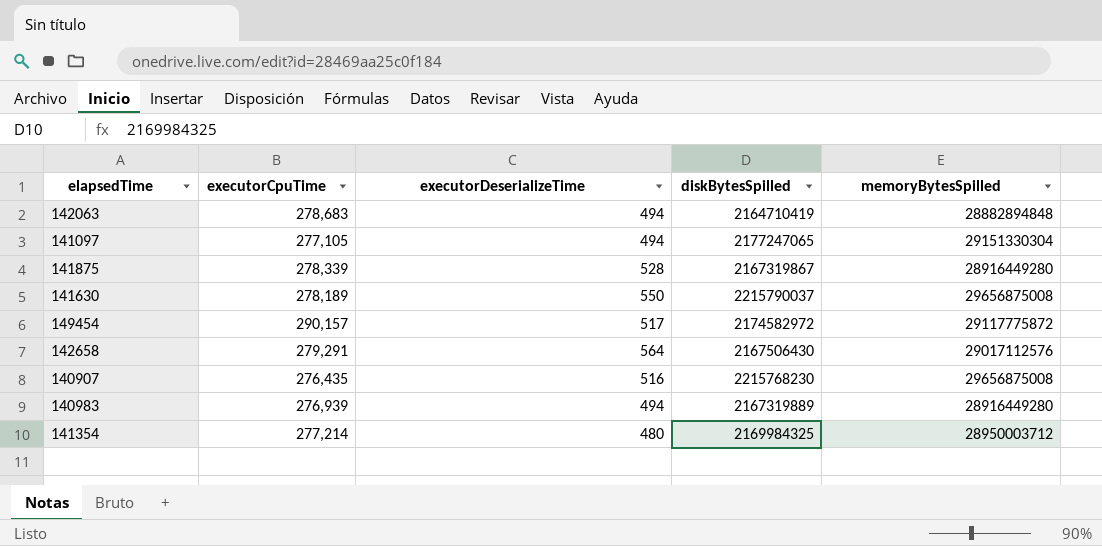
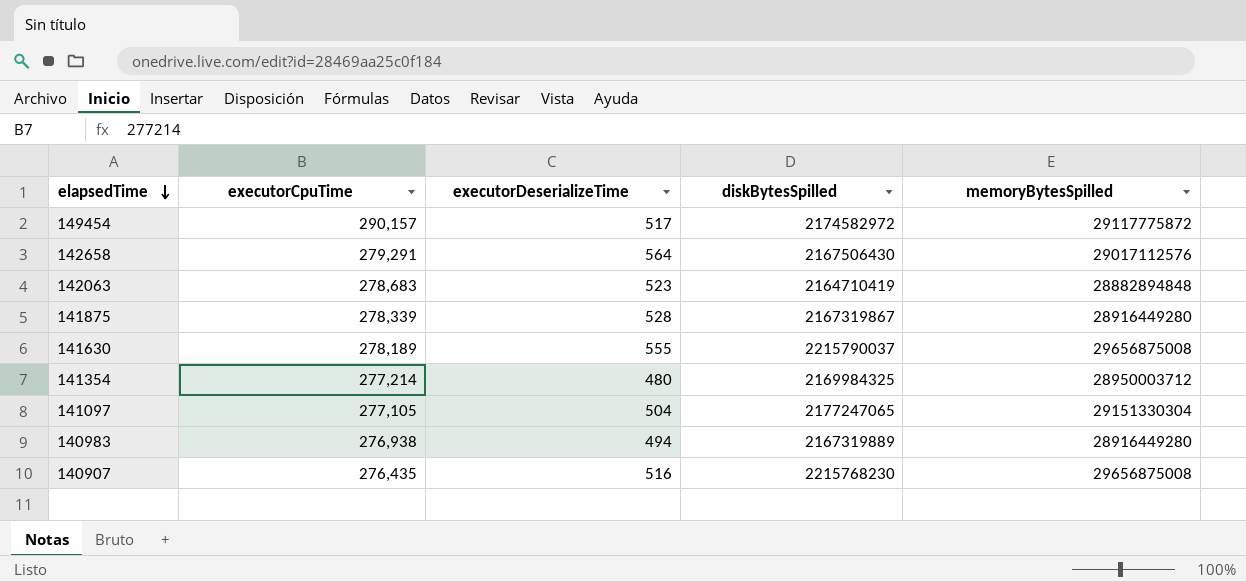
row order: none -> elapsedTime descending
142063 | executorDeserializeTime: 494 -> 523
141630 | executorDeserializeTime: 550 -> 555
141097 | executorDeserializeTime: 494 -> 504
140983 | executorCpuTime: 276,939 -> 276,938

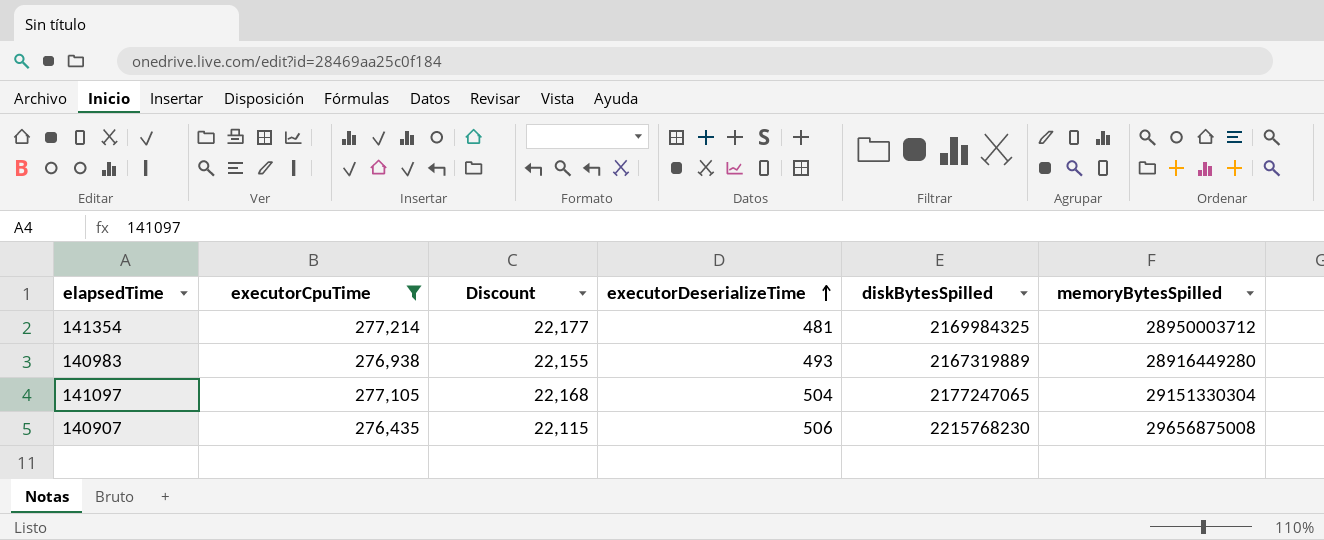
filter: none -> executorCpuTime <= 277,214
row order: elapsedTime descending -> executorDeserializeTime ascending
column Discount | formula: none -> [executorCpuTime] * 0.08
141354 | executorDeserializeTime: 480 -> 481
140983 | executorDeserializeTime: 494 -> 493
140907 | executorDeserializeTime: 516 -> 506

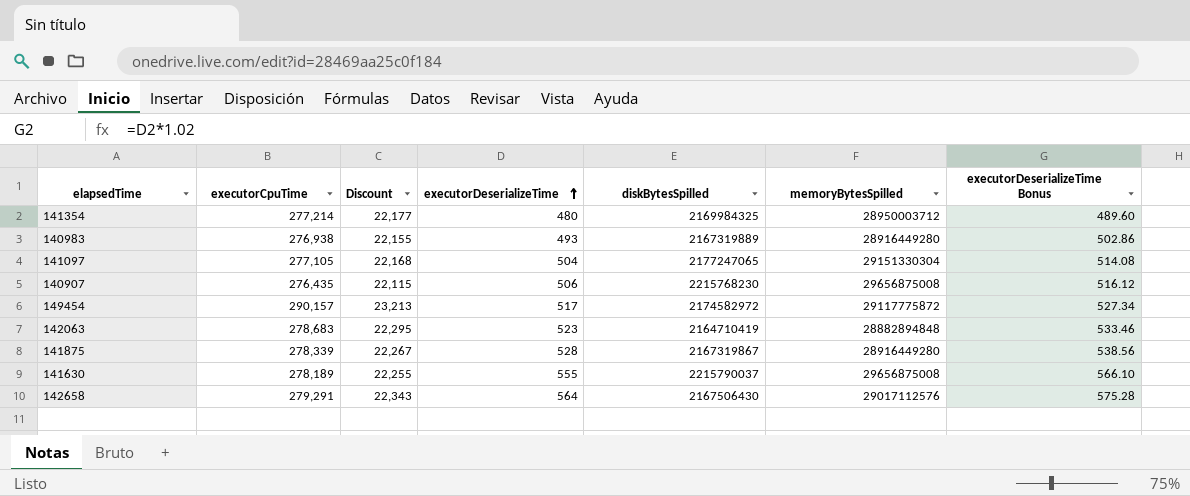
filter: executorCpuTime <= 277,214 -> none
column executorDeserializeTime Bonus | formula: none -> [executorDeserializeTime] * 1.02
141354 | executorDeserializeTime: 481 -> 480

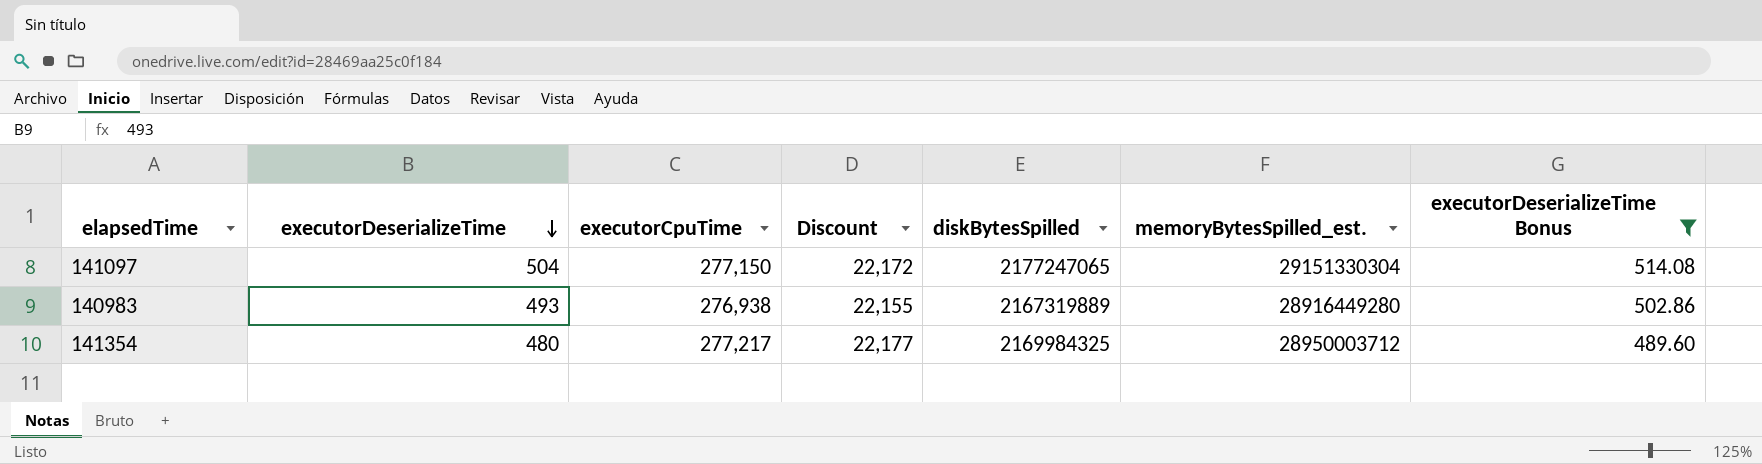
filter: none -> executorDeserializeTime Bonus <= 514.08
row order: executorDeserializeTime ascending -> executorDeserializeTime descending
column executorDeserializeTime | position: 4 -> 2
column name: memoryBytesSpilled -> memoryBytesSpilled_est.
141097 | executorCpuTime: 277,105 -> 277,150
141097 | Discount: 22,168 -> 22,172
141354 | executorCpuTime: 277,214 -> 277,217

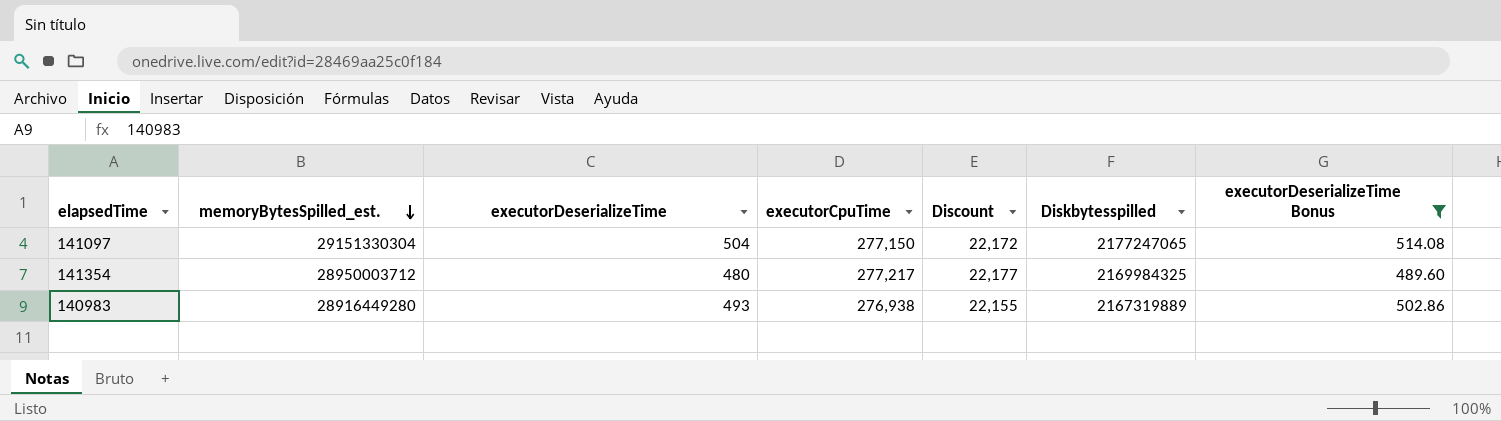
row order: executorDeserializeTime descending -> memoryBytesSpilled_est. descending
column memoryBytesSpilled_est. | position: 6 -> 2
column name: diskBytesSpilled -> Diskbytesspilled

